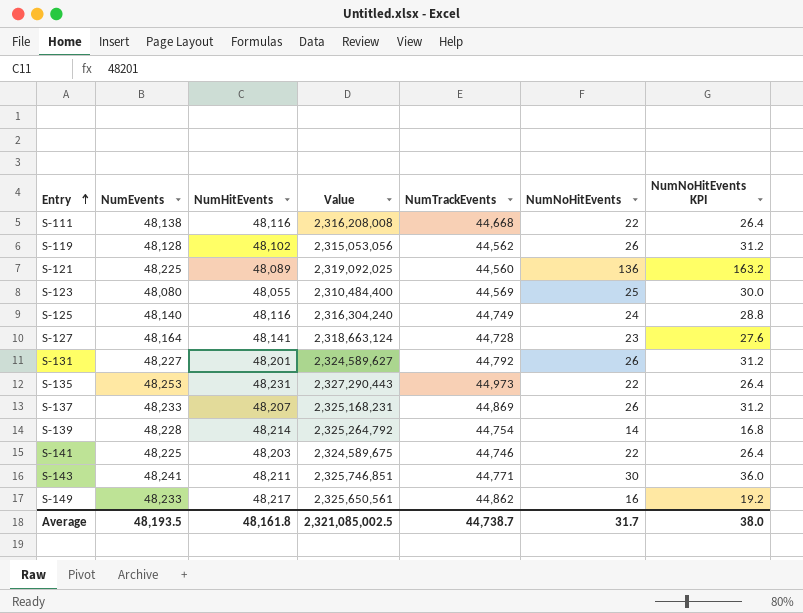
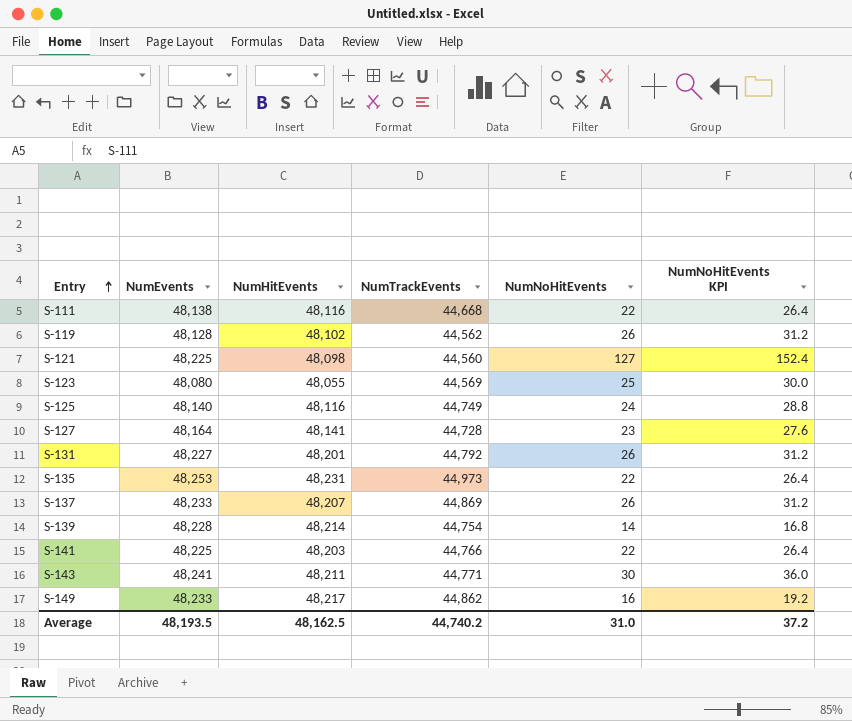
column Value | formula: [NumEvents] * [NumHitEvents] -> none
S-121 | NumHitEvents: 48,089 -> 48,098
S-121 | NumNoHitEvents: 136 -> 127
S-121 | NumNoHitEvents KPI: 163.2 -> 152.4
S-141 | NumTrackEvents: 44,746 -> 44,766
Average | NumHitEvents: 48,161.8 -> 48,162.5
Average | NumTrackEvents: 44,738.7 -> 44,740.2
Average | NumNoHitEvents: 31.7 -> 31.0
Average | NumNoHitEvents KPI: 38.0 -> 37.2

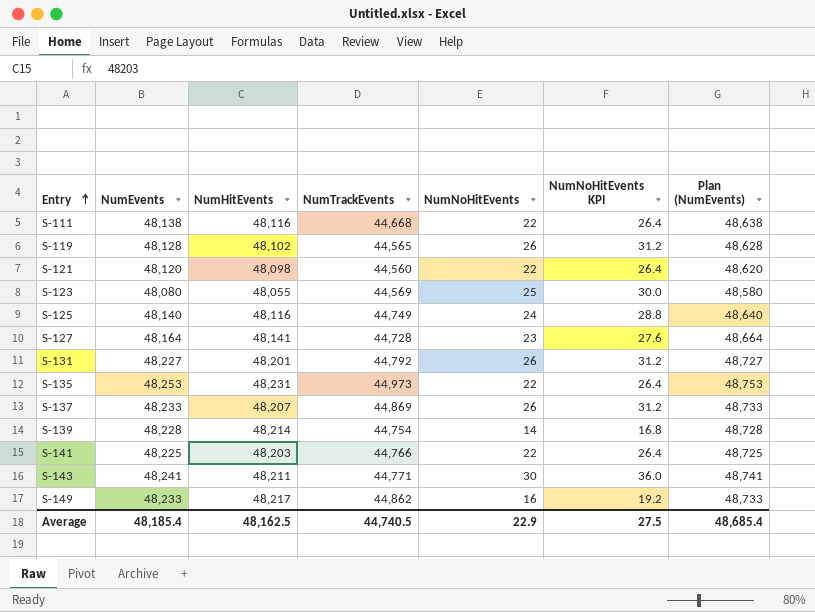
column Plan (NumEvents) | formula: none -> [NumEvents] + 500
S-119 | NumTrackEvents: 44,562 -> 44,565
S-121 | NumEvents: 48,225 -> 48,120
S-121 | NumNoHitEvents: 127 -> 22
S-121 | NumNoHitEvents KPI: 152.4 -> 26.4
Average | NumEvents: 48,193.5 -> 48,185.4
Average | NumTrackEvents: 44,740.2 -> 44,740.5
Average | NumNoHitEvents: 31.0 -> 22.9
Average | NumNoHitEvents KPI: 37.2 -> 27.5

